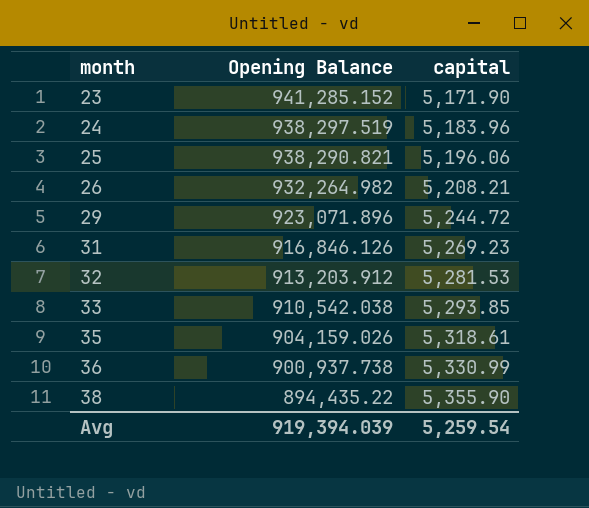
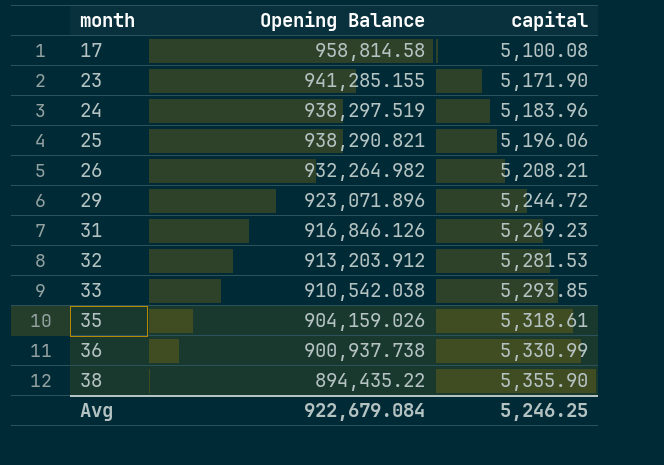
row 17: none -> 958,814.58 | 5,100.08
23 | Opening Balance: 941,285.152 -> 941,285.155
Avg | Opening Balance: 919,394.039 -> 922,679.084
Avg | capital: 5,259.54 -> 5,246.25

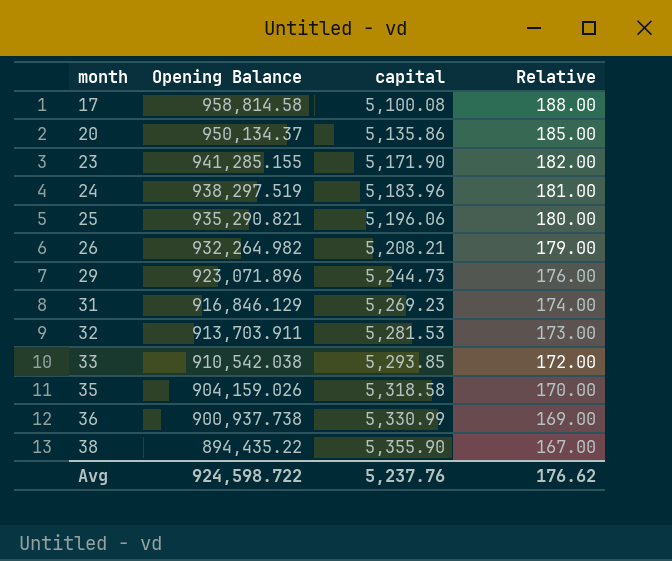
column Relative | formula: none -> [Opening Balance] / [capital]
row 20: none -> 950,134.37 | 5,135.86 | 185.00
25 | Opening Balance: 938,290.821 -> 935,290.821
29 | capital: 5,244.72 -> 5,244.73
31 | Opening Balance: 916,846.126 -> 916,846.129
32 | Opening Balance: 913,203.912 -> 913,703.911
35 | capital: 5,318.61 -> 5,318.58
Avg | Opening Balance: 922,679.084 -> 924,598.722
Avg | capital: 5,246.25 -> 5,237.76

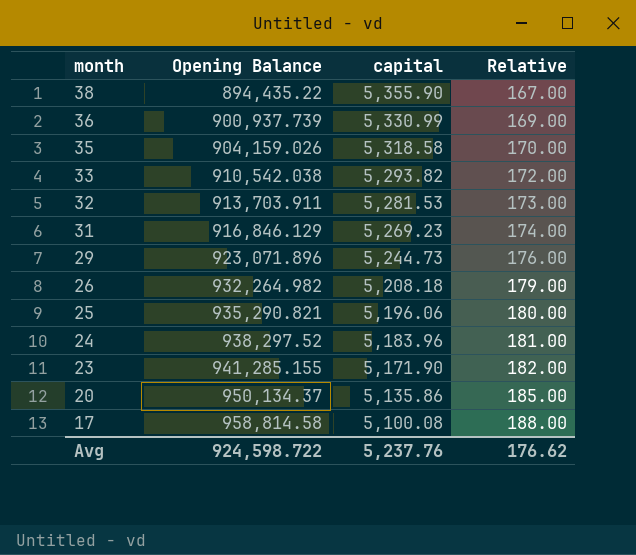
row order: month ascending -> month descending
36 | Opening Balance: 900,937.738 -> 900,937.739
33 | capital: 5,293.85 -> 5,293.82
26 | capital: 5,208.21 -> 5,208.18
24 | Opening Balance: 938,297.519 -> 938,297.52

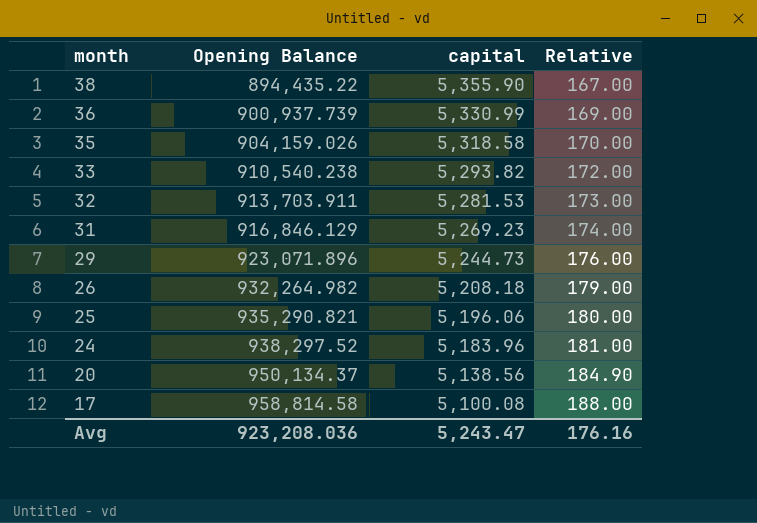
row 23: 941,285.155 | 5,171.90 | 182.00 -> none
33 | Opening Balance: 910,542.038 -> 910,540.238
20 | capital: 5,135.86 -> 5,138.56
20 | Relative: 185.00 -> 184.90
Avg | Opening Balance: 924,598.722 -> 923,208.036
Avg | capital: 5,237.76 -> 5,243.47
Avg | Relative: 176.62 -> 176.16

